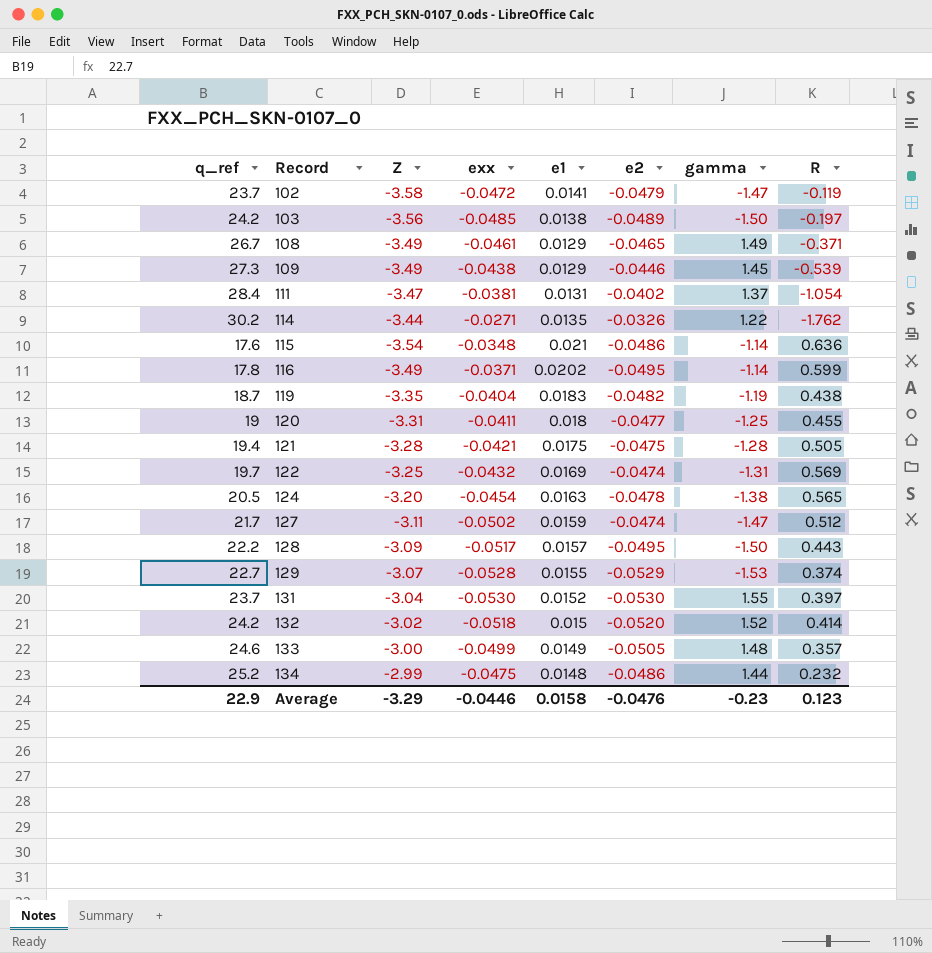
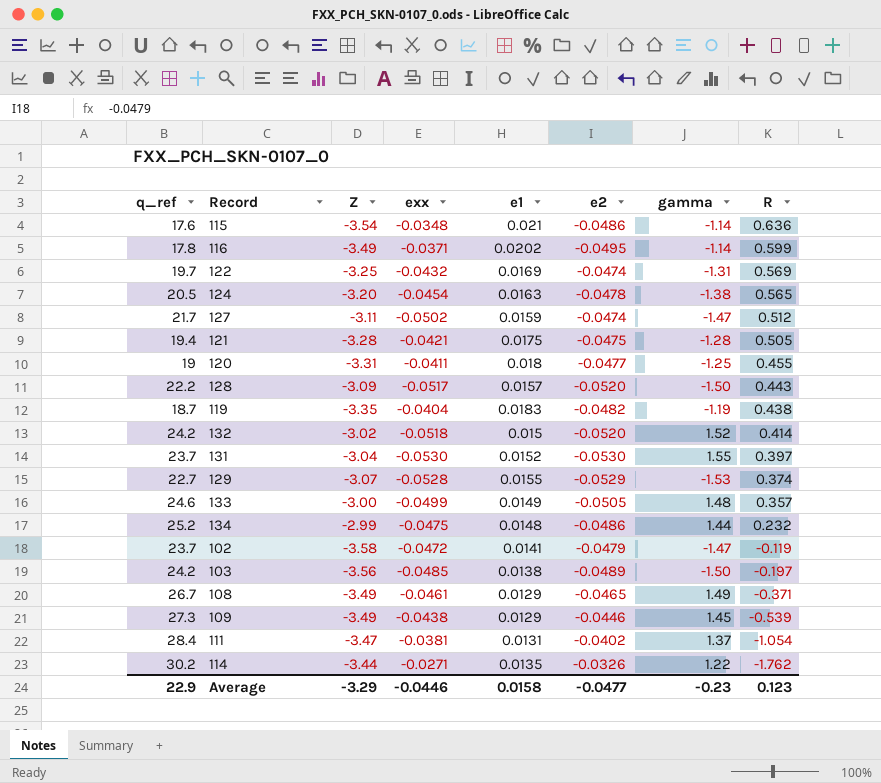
row order: Record ascending -> R descending
128 | e2: -0.0495 -> -0.0520
Average | e2: -0.0476 -> -0.0477

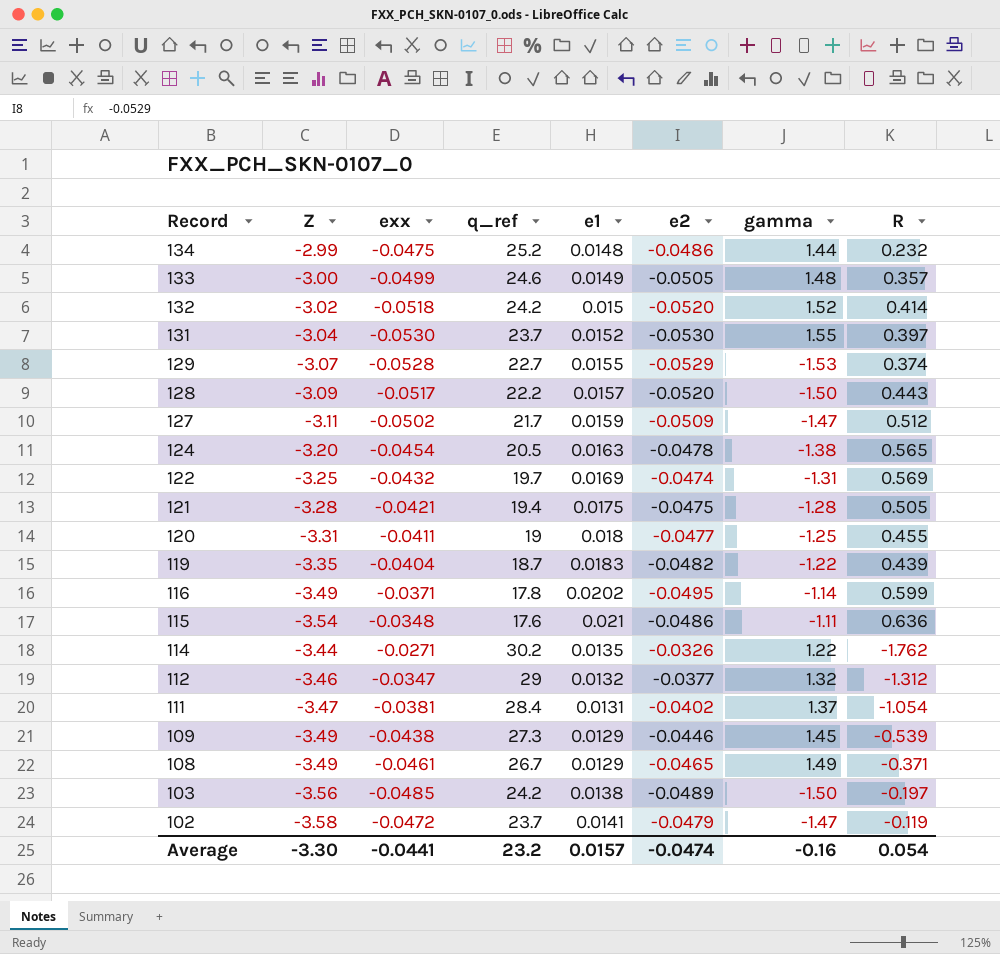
row order: R descending -> Record descending
column q_ref | position: 1 -> 4
127 | e2: -0.0474 -> -0.0509
119 | gamma: -1.19 -> -1.22
119 | R: 0.438 -> 0.439
115 | gamma: -1.14 -> -1.11
row 112: none -> -3.46 | -0.0347 | 29 | 0.0132 | -0.0377 | 1.32 | -1.312
Average | Z: -3.29 -> -3.30
Average | exx: -0.0446 -> -0.0441
Average | q_ref: 22.9 -> 23.2
Average | e1: 0.0158 -> 0.0157
Average | e2: -0.0477 -> -0.0474
Average | gamma: -0.23 -> -0.16
Average | R: 0.123 -> 0.054

